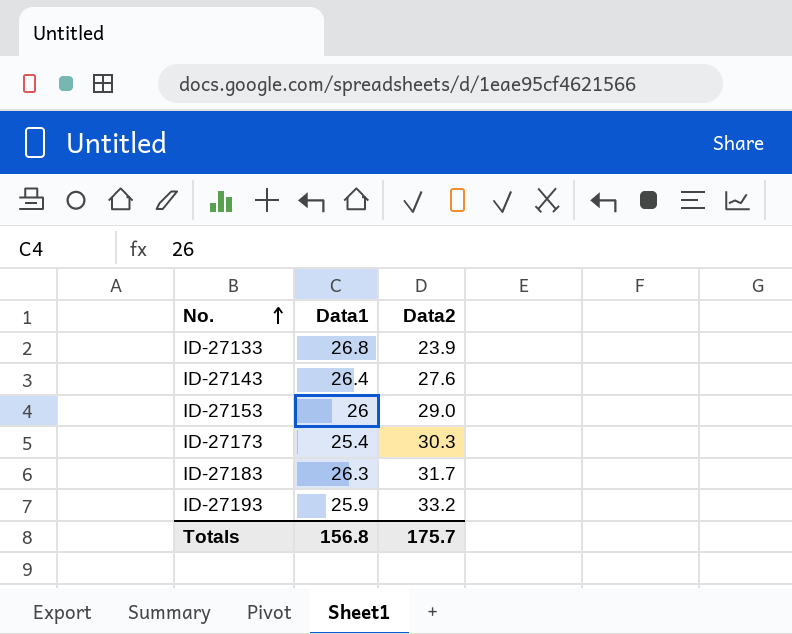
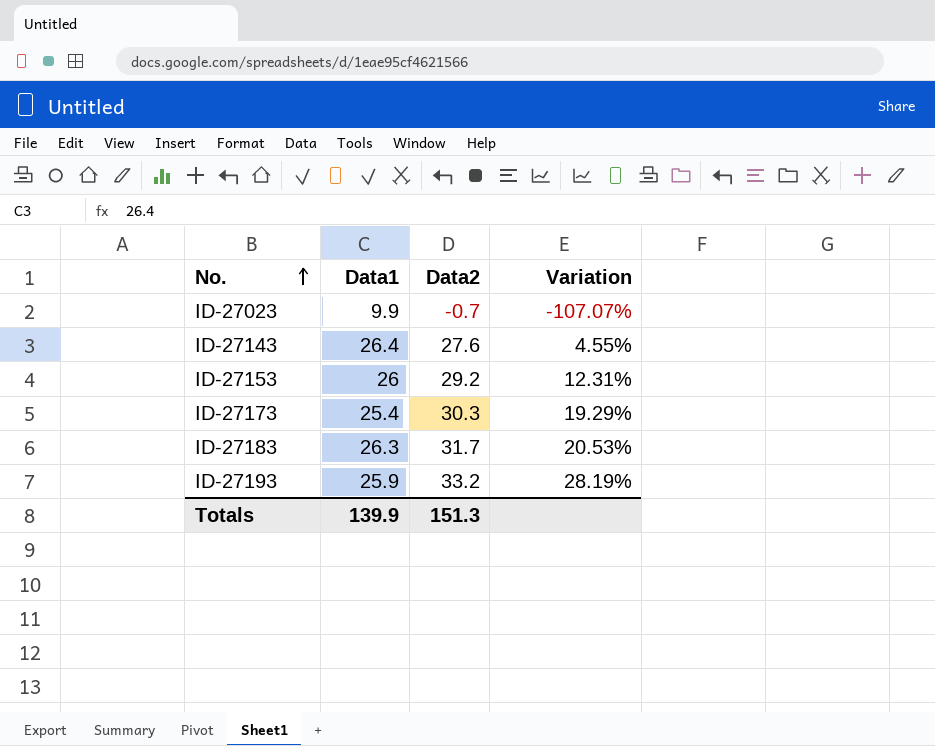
column Variation | formula: none -> ([Data2] - [Data1]) / [Data1]
row ID-27133: 26.8 | 23.9 -> none
row ID-27023: none -> 9.9 | -0.7 | -107.07%
ID-27153 | Data2: 29.0 -> 29.2
Totals | Data1: 156.8 -> 139.9
Totals | Data2: 175.7 -> 151.3

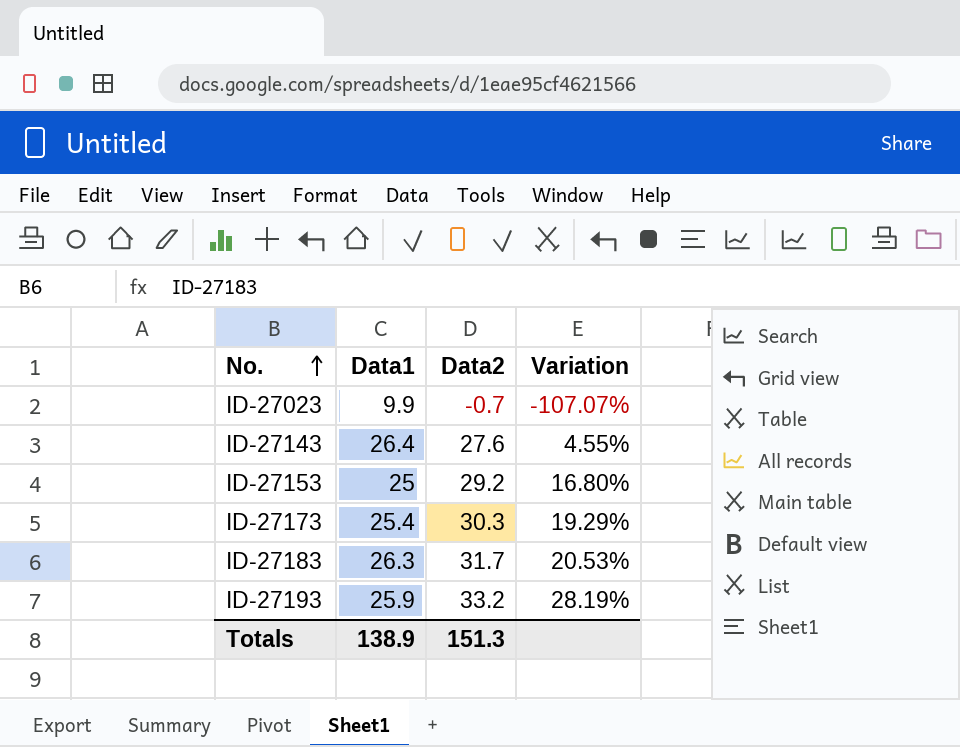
ID-27153 | Data1: 26 -> 25
ID-27153 | Variation: 12.31% -> 16.80%
Totals | Data1: 139.9 -> 138.9

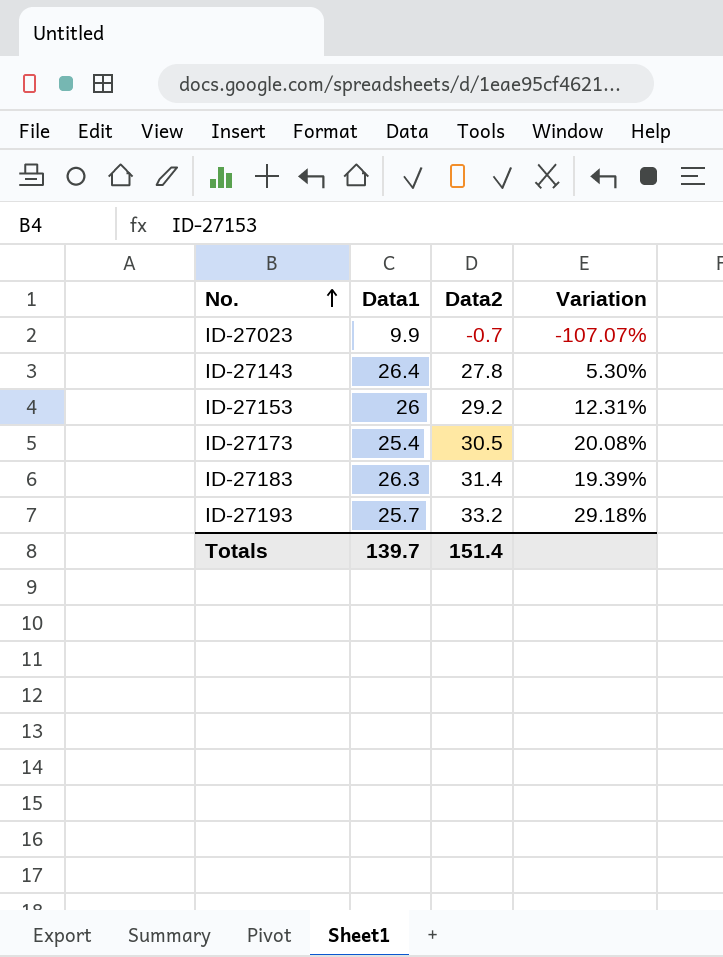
ID-27143 | Data2: 27.6 -> 27.8
ID-27143 | Variation: 4.55% -> 5.30%
ID-27153 | Data1: 25 -> 26
ID-27153 | Variation: 16.80% -> 12.31%
ID-27173 | Data2: 30.3 -> 30.5
ID-27173 | Variation: 19.29% -> 20.08%
ID-27183 | Data2: 31.7 -> 31.4
ID-27183 | Variation: 20.53% -> 19.39%
ID-27193 | Data1: 25.9 -> 25.7
ID-27193 | Variation: 28.19% -> 29.18%
Totals | Data1: 138.9 -> 139.7
Totals | Data2: 151.3 -> 151.4

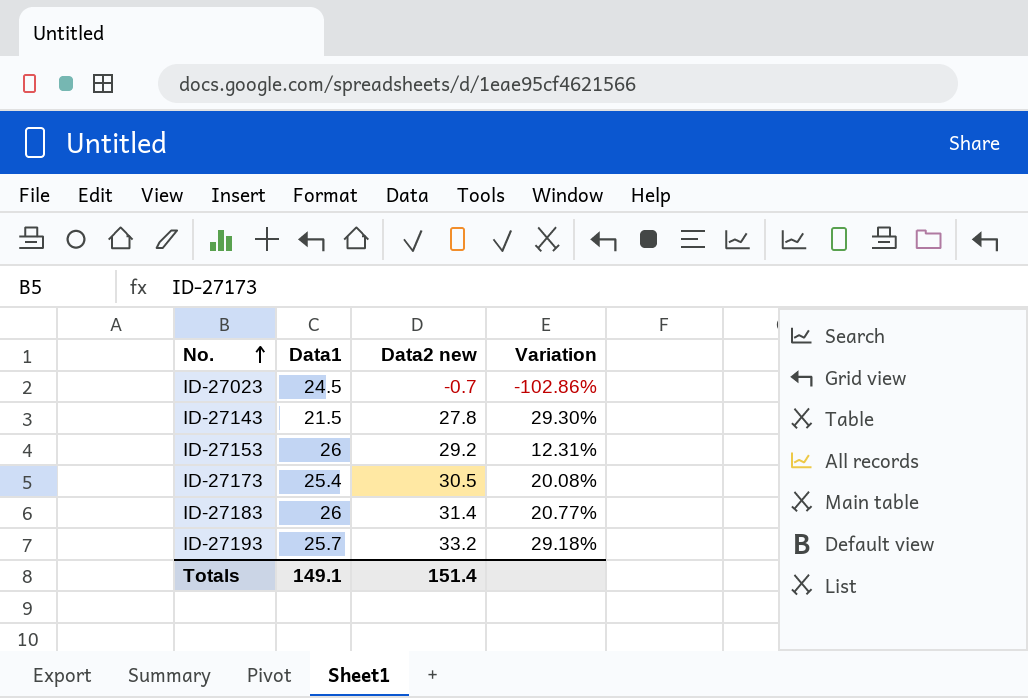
column name: Data2 -> Data2 new
ID-27023 | Data1: 9.9 -> 24.5
ID-27023 | Variation: -107.07% -> -102.86%
ID-27143 | Data1: 26.4 -> 21.5
ID-27143 | Variation: 5.30% -> 29.30%
ID-27183 | Data1: 26.3 -> 26
ID-27183 | Variation: 19.39% -> 20.77%
Totals | Data1: 139.7 -> 149.1

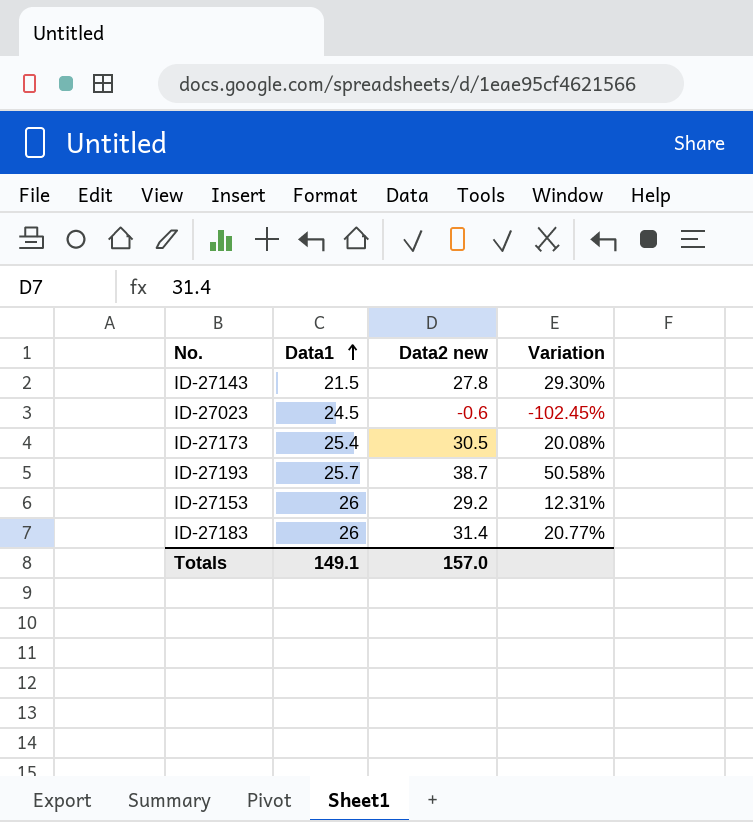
row order: No. ascending -> Data1 ascending
ID-27023 | Data2 new: -0.7 -> -0.6
ID-27023 | Variation: -102.86% -> -102.45%
ID-27193 | Data2 new: 33.2 -> 38.7
ID-27193 | Variation: 29.18% -> 50.58%
Totals | Data2 new: 151.4 -> 157.0

